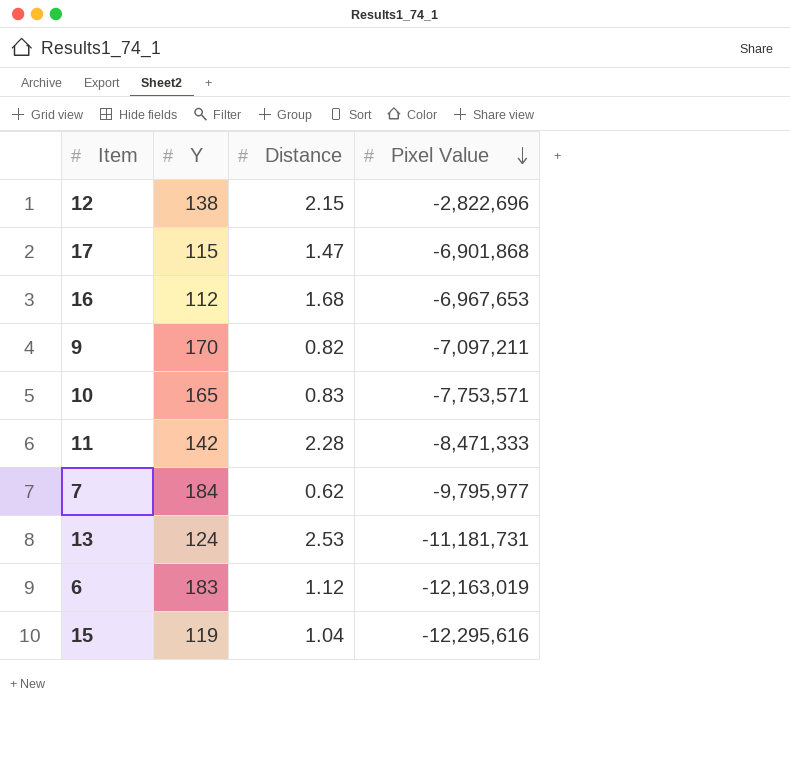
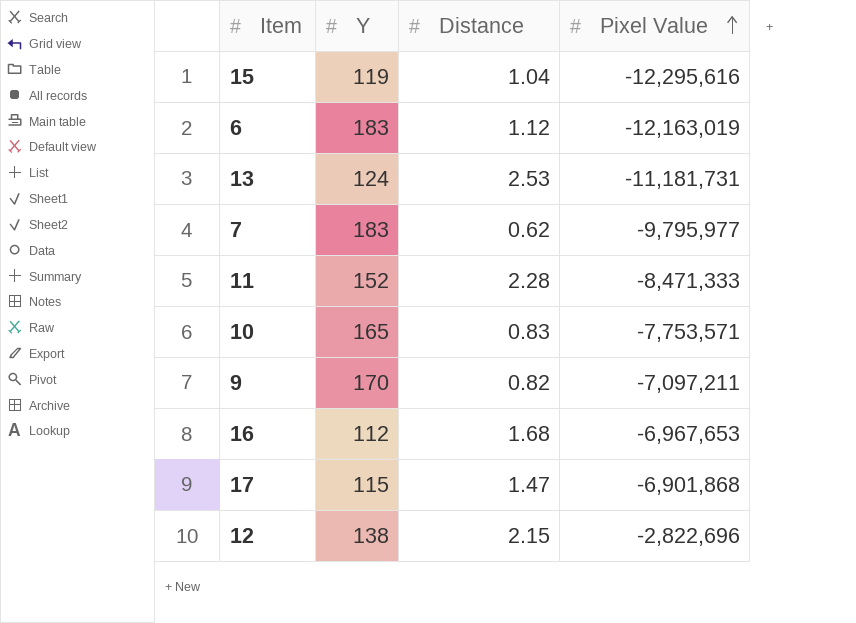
row order: Pixel Value descending -> Pixel Value ascending
7 | Y: 184 -> 183
11 | Y: 142 -> 152

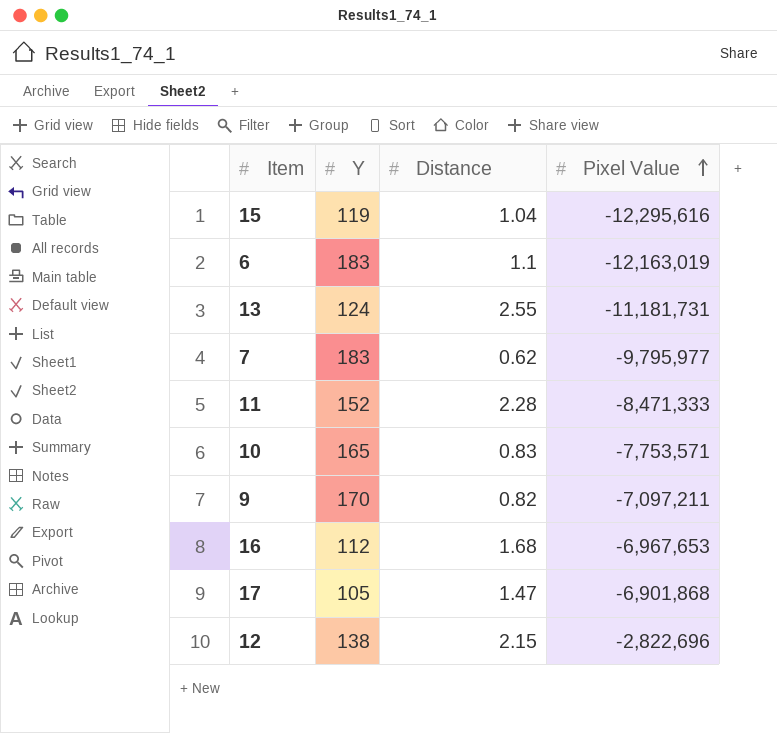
6 | Distance: 1.12 -> 1.1
13 | Distance: 2.53 -> 2.55
17 | Y: 115 -> 105

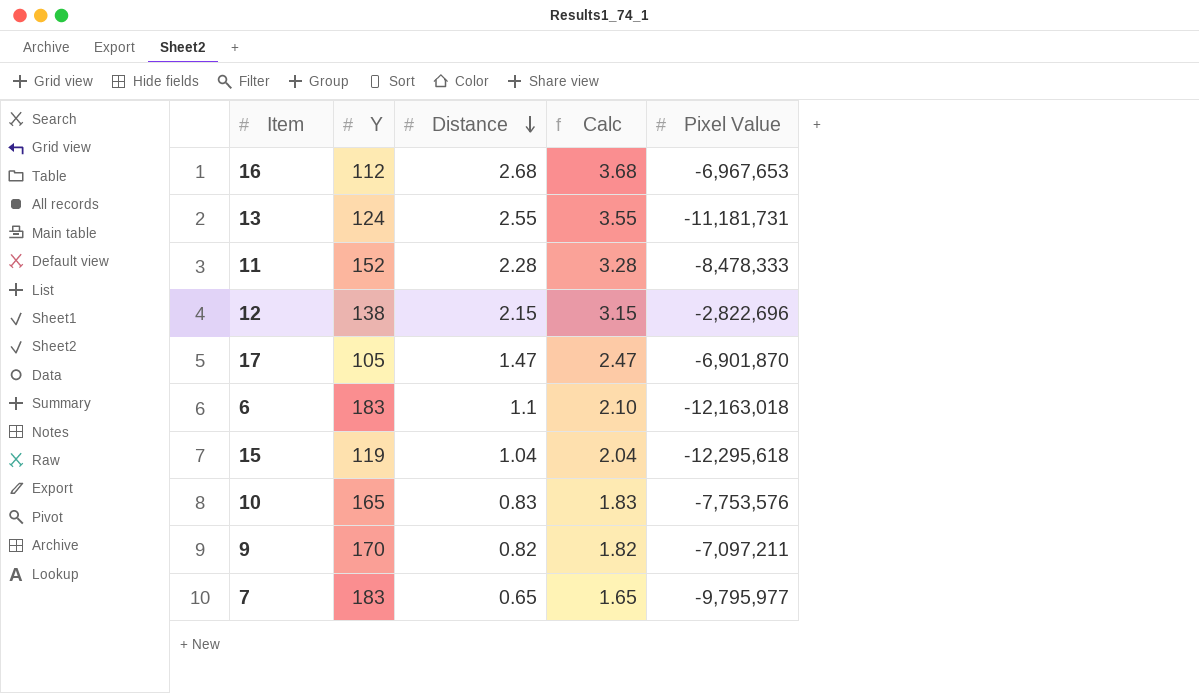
row order: Pixel Value ascending -> Distance descending
column Calc | formula: none -> [Distance] + 1
16 | Distance: 1.68 -> 2.68
11 | Pixel Value: -8,471,333 -> -8,478,333
17 | Pixel Value: -6,901,868 -> -6,901,870
6 | Pixel Value: -12,163,019 -> -12,163,018
15 | Pixel Value: -12,295,616 -> -12,295,618
10 | Pixel Value: -7,753,571 -> -7,753,576
7 | Distance: 0.62 -> 0.65

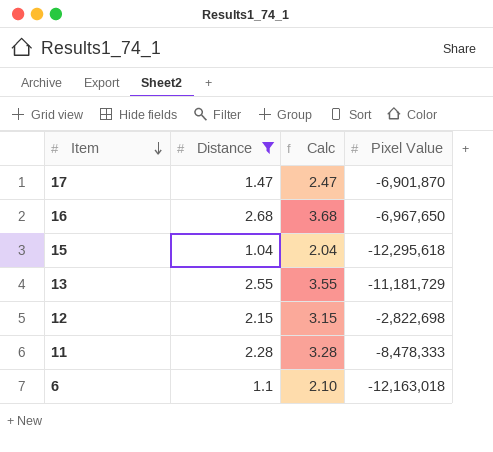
filter: none -> Distance >= 1.04
row order: Distance descending -> Item descending
column Y | position: 2 -> none
16 | Pixel Value: -6,967,653 -> -6,967,650
13 | Pixel Value: -11,181,731 -> -11,181,729
12 | Pixel Value: -2,822,696 -> -2,822,698

